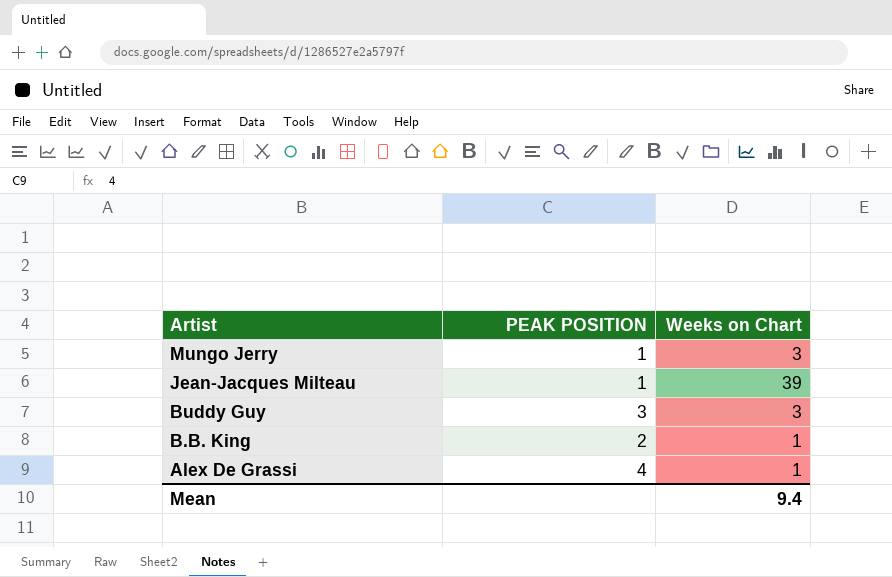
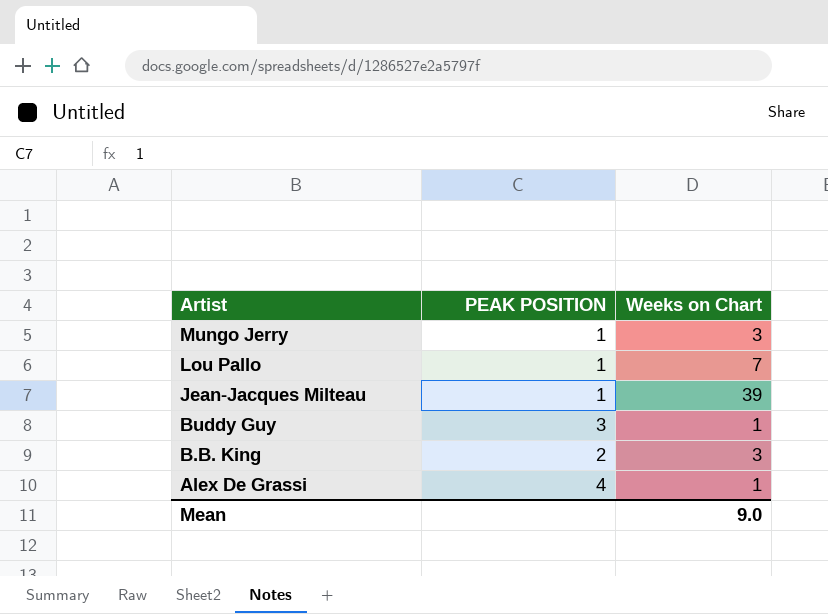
row Lou Pallo: none -> 1 | 7
Buddy Guy | Weeks on Chart: 3 -> 1
B.B. King | Weeks on Chart: 1 -> 3
Mean | Weeks on Chart: 9.4 -> 9.0

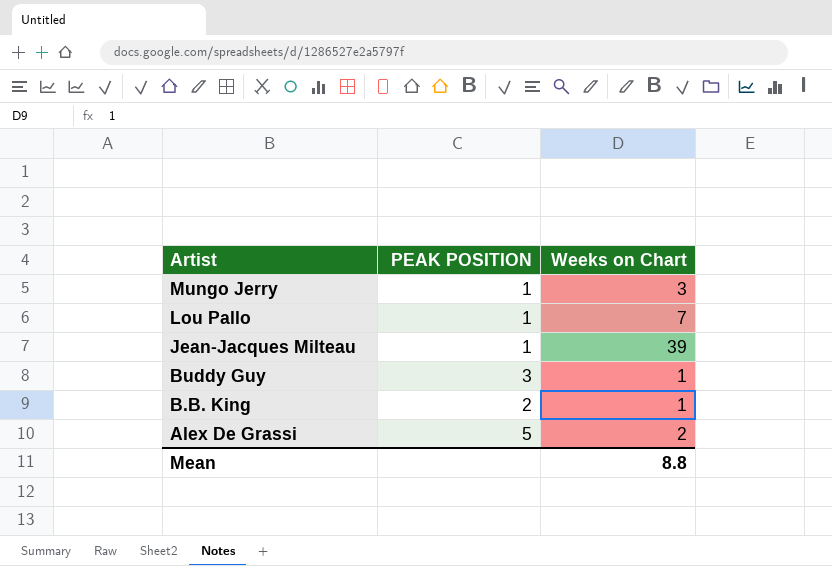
B.B. King | Weeks on Chart: 3 -> 1
Alex De Grassi | PEAK POSITION: 4 -> 5
Alex De Grassi | Weeks on Chart: 1 -> 2
Mean | Weeks on Chart: 9.0 -> 8.8

